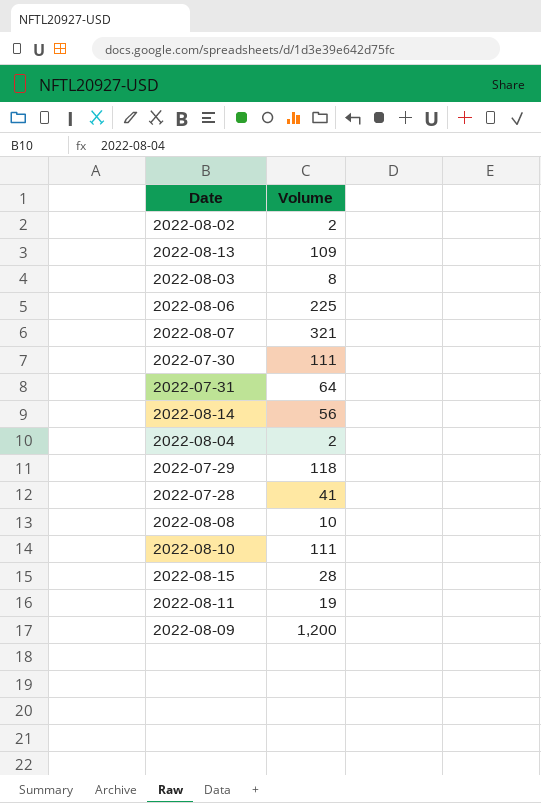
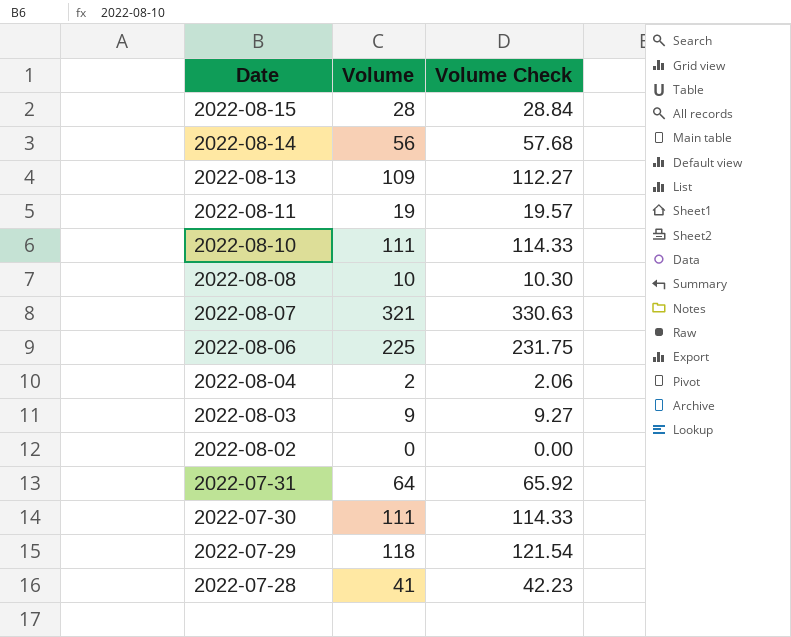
row order: none -> Date descending
column Volume Check | formula: none -> [Volume] * 1.03
row 2022-08-09: 1,200 -> none
2022-08-03 | Volume: 8 -> 9
2022-08-02 | Volume: 2 -> 0

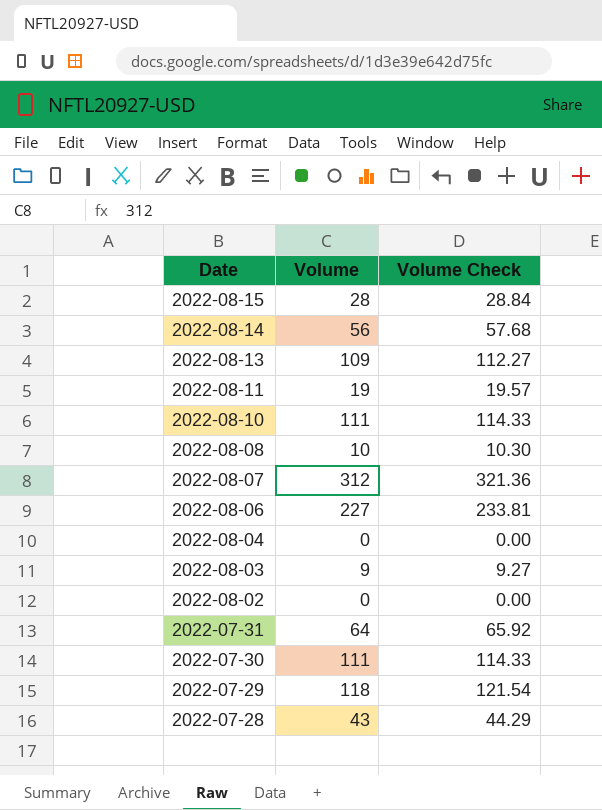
2022-08-07 | Volume: 321 -> 312
2022-08-07 | Volume Check: 330.63 -> 321.36
2022-08-06 | Volume: 225 -> 227
2022-08-06 | Volume Check: 231.75 -> 233.81
2022-08-04 | Volume: 2 -> 0
2022-08-04 | Volume Check: 2.06 -> 0.00
2022-07-28 | Volume: 41 -> 43
2022-07-28 | Volume Check: 42.23 -> 44.29

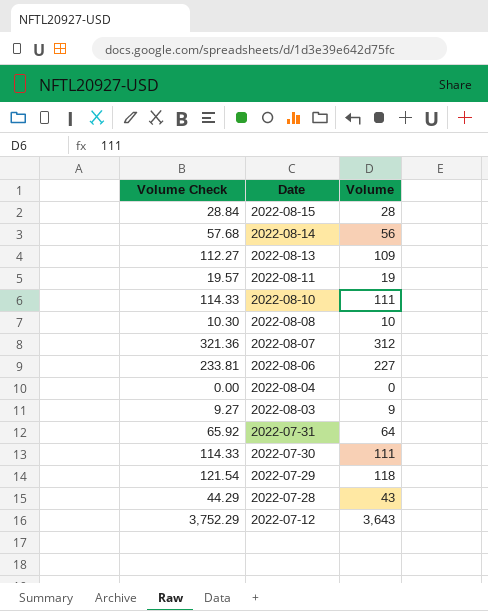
column Volume Check | position: 3 -> 1
row 2022-08-02: 0 | 0.00 -> none
row 2022-07-12: none -> 3,752.29 | 3,643

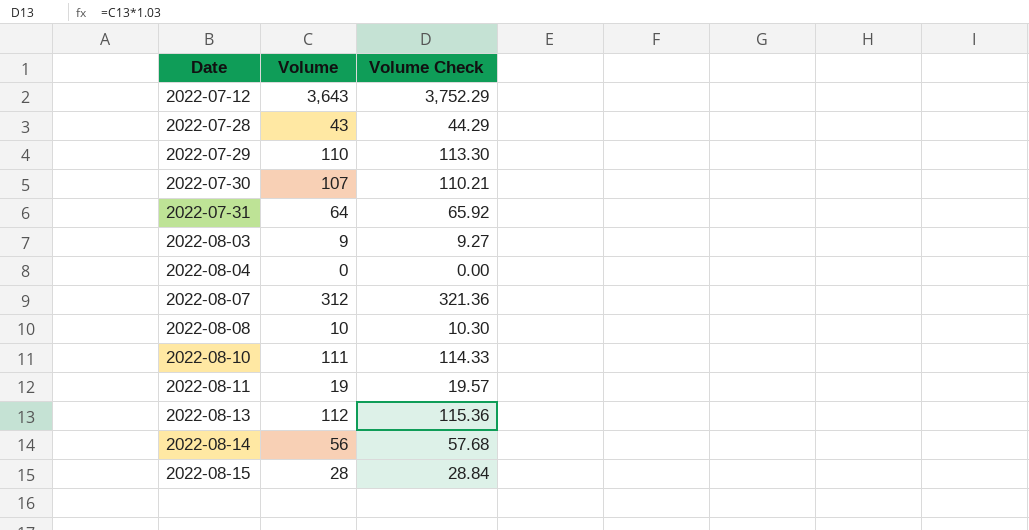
row order: Date descending -> Date ascending
column Volume Check | position: 1 -> 3
row 2022-08-06: 233.81 | 227 -> none
2022-07-29 | Volume: 118 -> 110
2022-07-29 | Volume Check: 121.54 -> 113.30
2022-07-30 | Volume: 111 -> 107
2022-07-30 | Volume Check: 114.33 -> 110.21
2022-08-13 | Volume: 109 -> 112
2022-08-13 | Volume Check: 112.27 -> 115.36

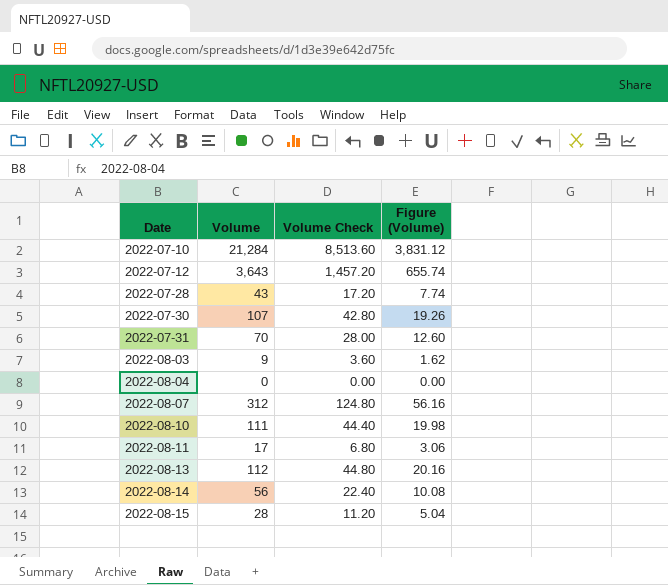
column Volume Check | formula: [Volume] * 1.03 -> [Volume] * 0.4
column Figure (Volume) | formula: none -> [Volume] * 0.18
row 2022-07-29: 110 | 113.30 -> none
row 2022-08-08: 10 | 10.30 -> none
row 2022-07-10: none -> 21,284 | 8,513.60 | 3,831.12
2022-07-31 | Volume: 64 -> 70
2022-08-11 | Volume: 19 -> 17

